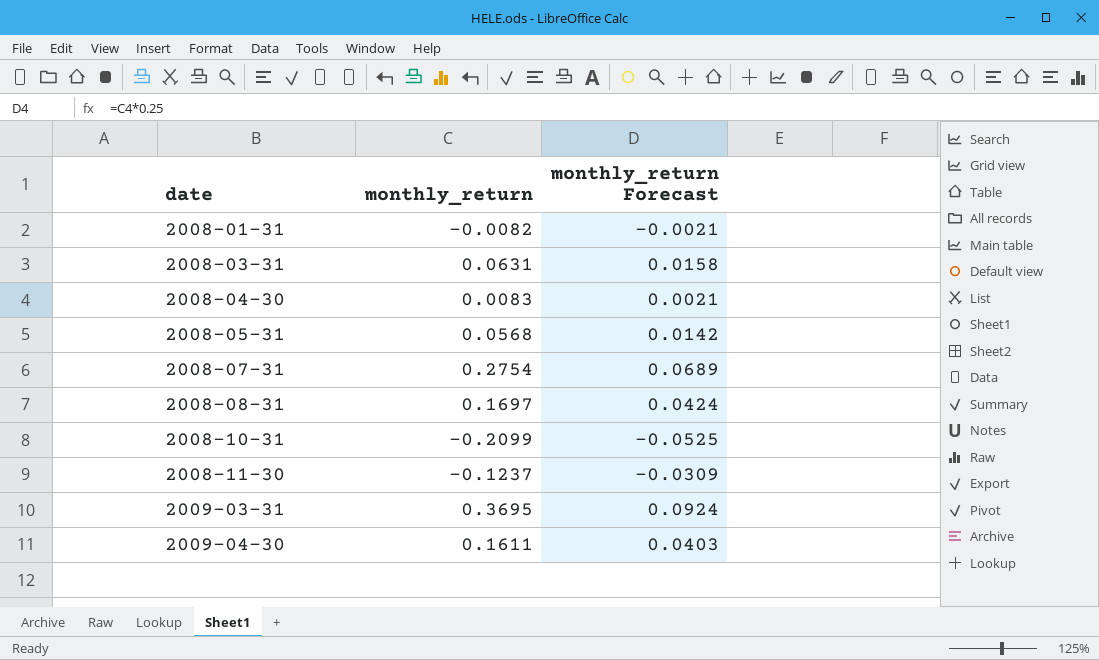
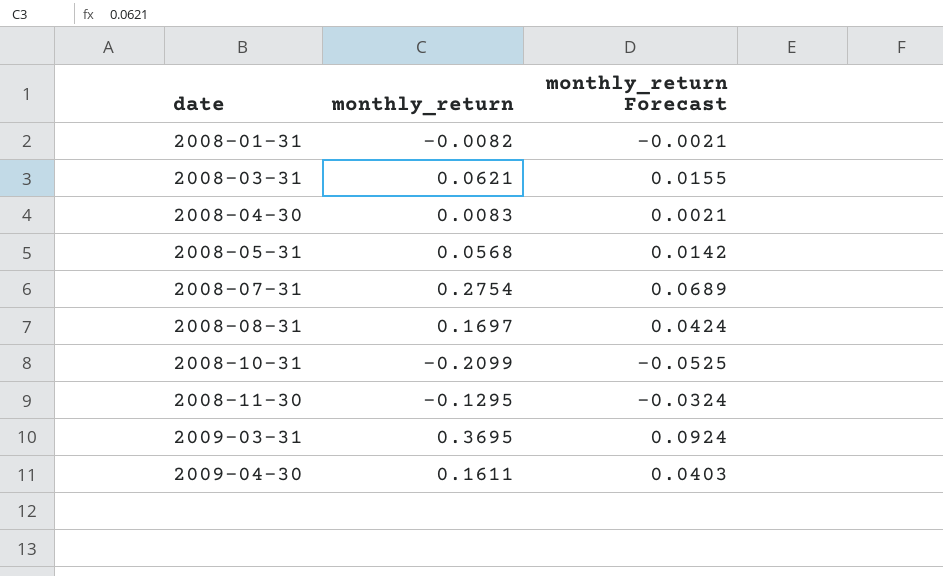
2008-03-31 | monthly_return: 0.0631 -> 0.0621
2008-03-31 | monthly_return Forecast: 0.0158 -> 0.0155
2008-11-30 | monthly_return: -0.1237 -> -0.1295
2008-11-30 | monthly_return Forecast: -0.0309 -> -0.0324

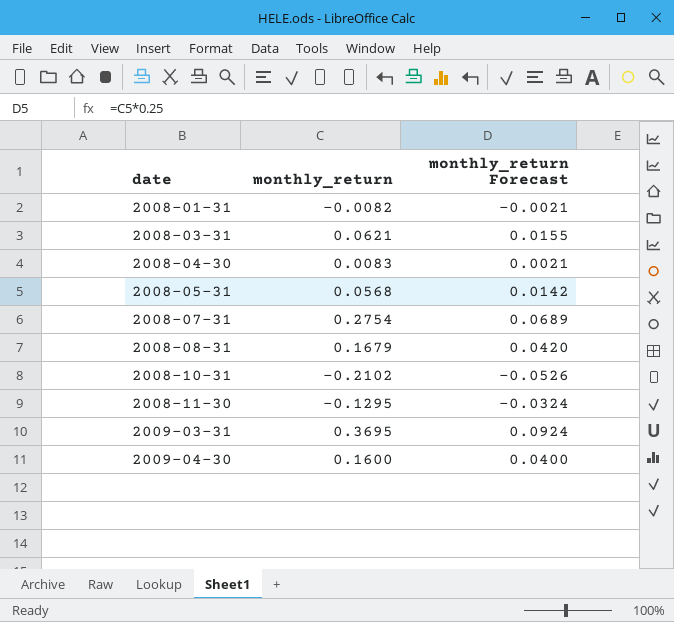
2008-08-31 | monthly_return: 0.1697 -> 0.1679
2008-08-31 | monthly_return Forecast: 0.0424 -> 0.0420
2008-10-31 | monthly_return: -0.2099 -> -0.2102
2008-10-31 | monthly_return Forecast: -0.0525 -> -0.0526
2009-04-30 | monthly_return: 0.1611 -> 0.1600
2009-04-30 | monthly_return Forecast: 0.0403 -> 0.0400

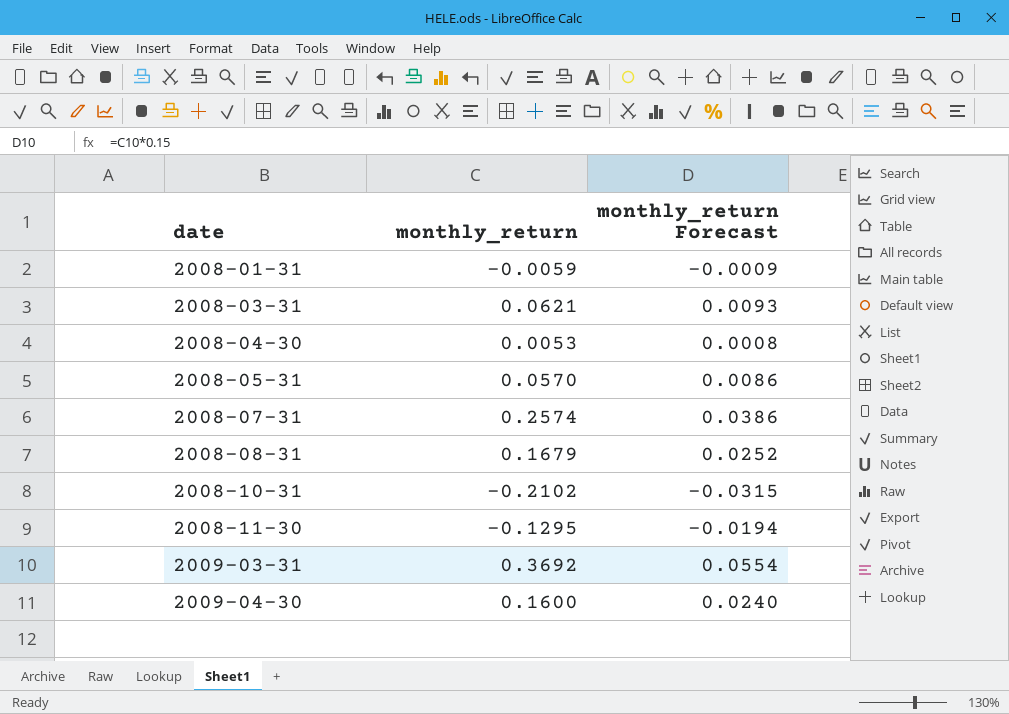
column monthly_return Forecast | formula: [monthly_return] * 0.25 -> [monthly_return] * 0.15
2008-01-31 | monthly_return: -0.0082 -> -0.0059
2008-04-30 | monthly_return: 0.0083 -> 0.0053
2008-05-31 | monthly_return: 0.0568 -> 0.0570
2008-07-31 | monthly_return: 0.2754 -> 0.2574
2009-03-31 | monthly_return: 0.3695 -> 0.3692

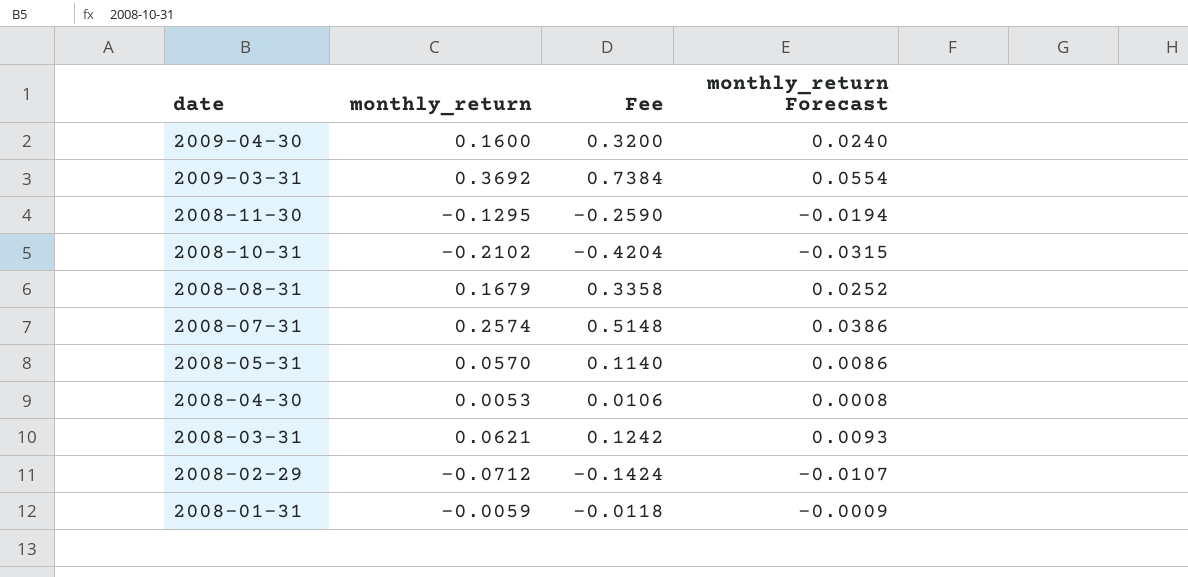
row order: date ascending -> date descending
column Fee | formula: none -> [monthly_return] * 2
row 2008-02-29: none -> -0.0712 | -0.1424 | -0.0107

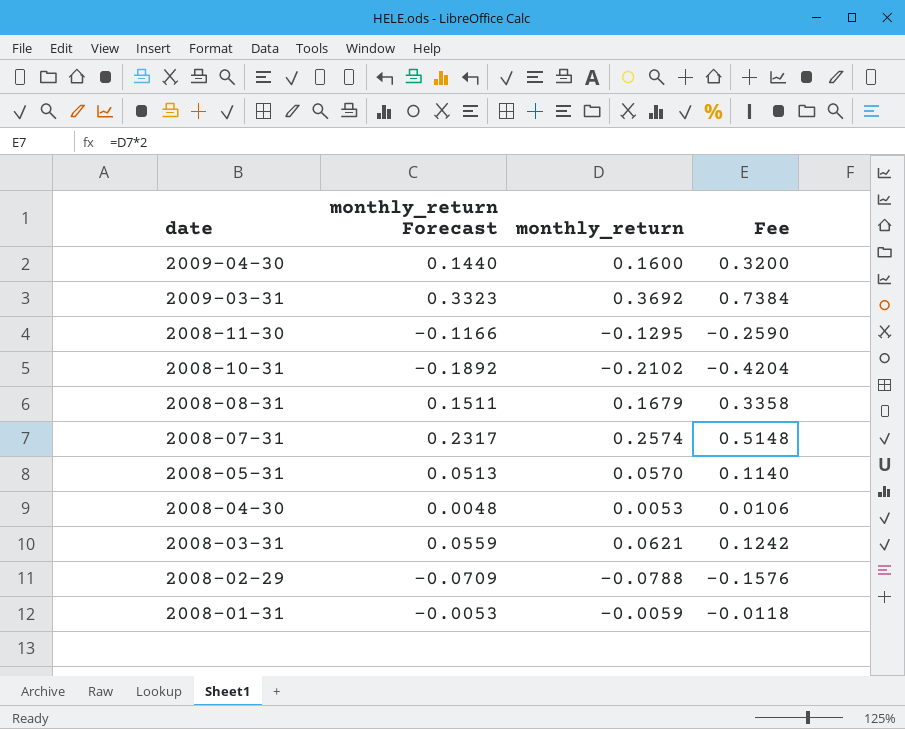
column monthly_return Forecast | formula: [monthly_return] * 0.15 -> [monthly_return] * 0.9
column monthly_return Forecast | position: 4 -> 2
2008-02-29 | monthly_return: -0.0712 -> -0.0788
2008-02-29 | Fee: -0.1424 -> -0.1576

